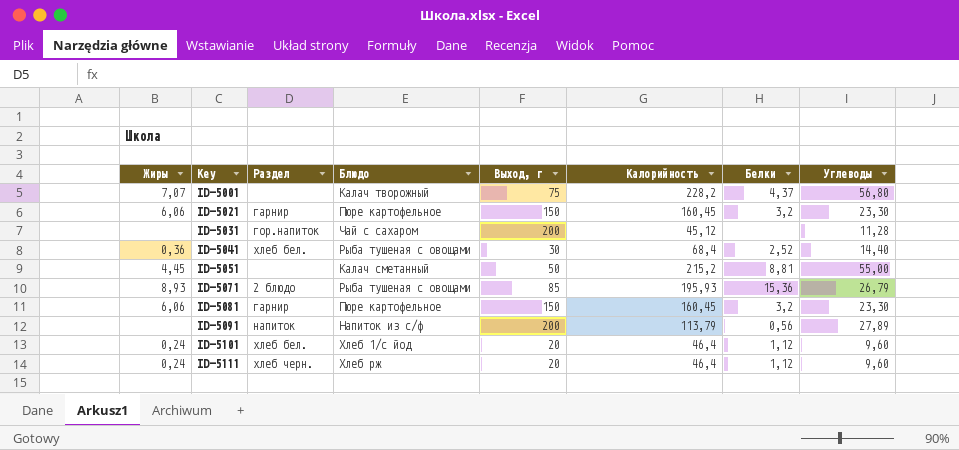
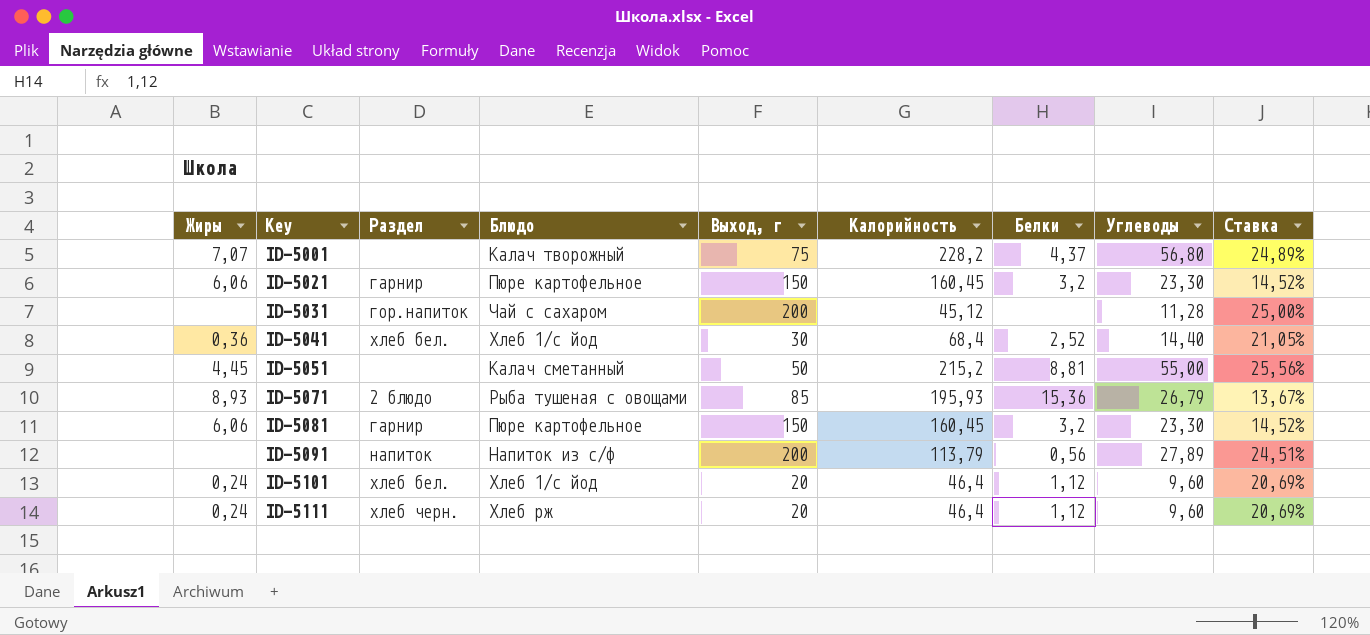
column Ставка | formula: none -> [Углеводы] / [Калорийность]
ID-5041 | Блюдо: Рыба тушеная с овощами -> Хлеб 1/с йод

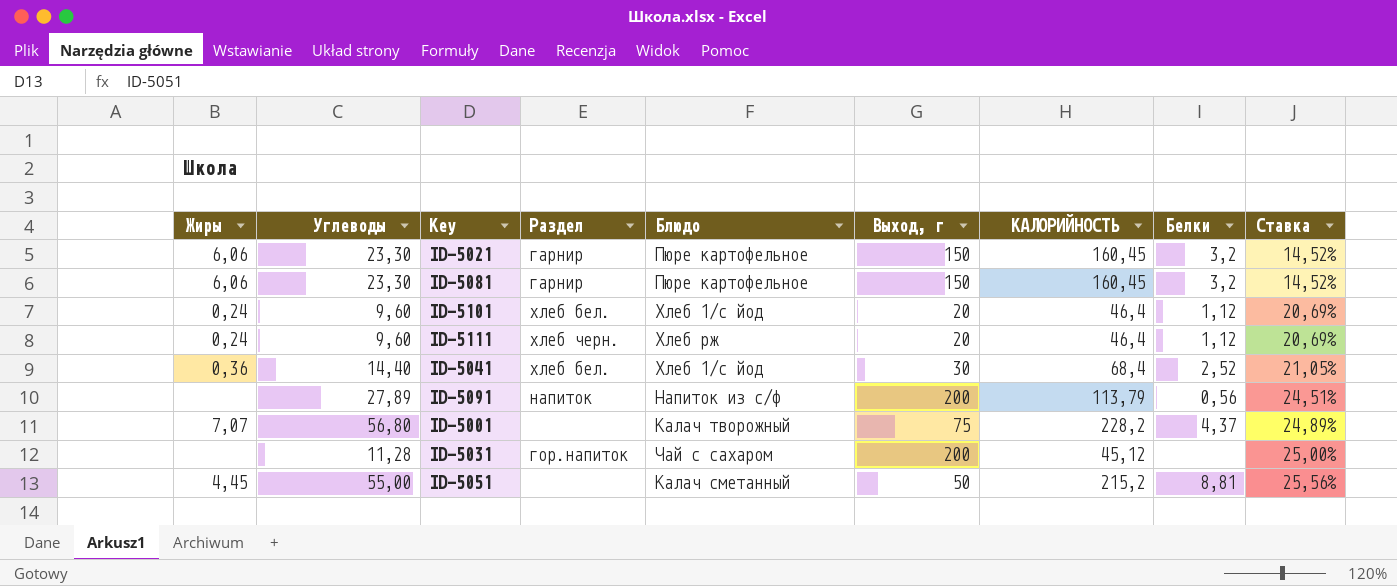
row order: Key ascending -> Ставка ascending
column Углеводы | position: 8 -> 2
column name: Калорийность -> КАЛОРИЙНОСТЬ
row ID-5071: 8,93 | 2 блюдо | Рыба тушеная с овощами | 85 | 195,93 | 15,36 | 26,79 | 13,67% -> none

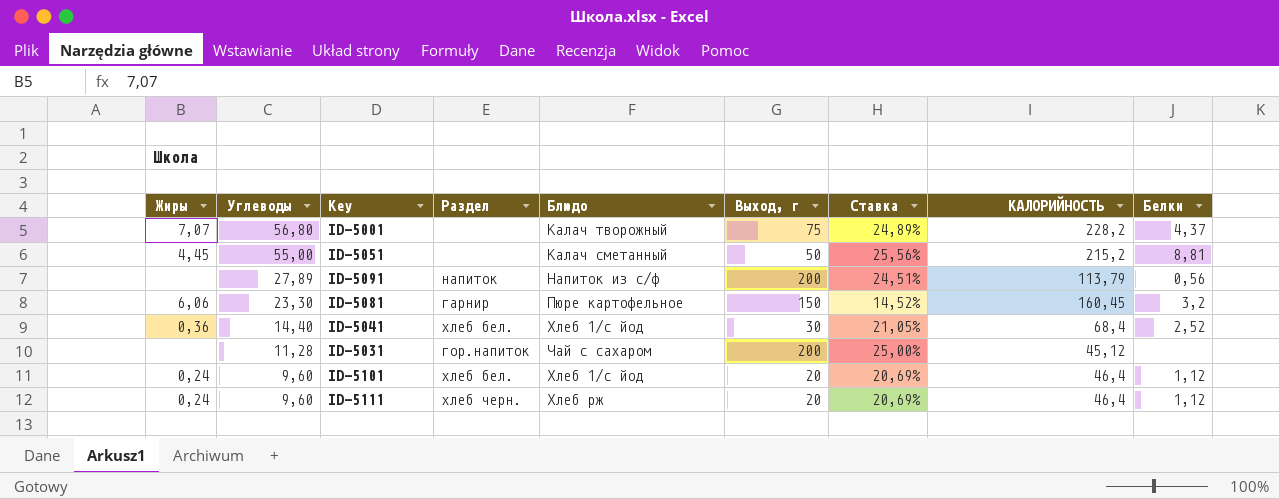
row order: Ставка ascending -> Углеводы descending
column Ставка | position: 9 -> 7
row ID-5021: 6,06 | 23,30 | гарнир | Пюре картофельное | 150 | 160,45 | 3,2 | 14,52% -> none

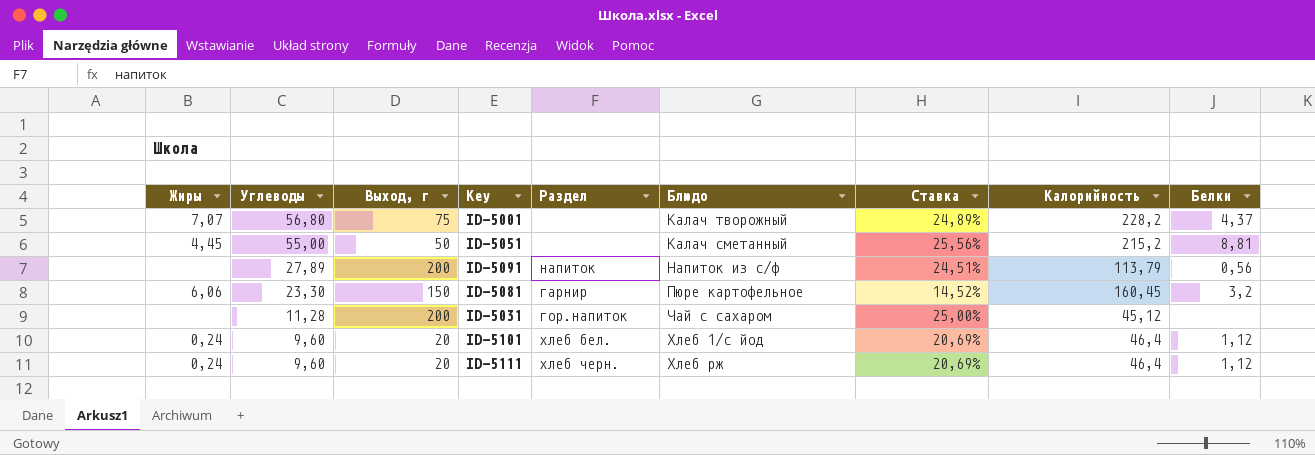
column Выход, г | position: 6 -> 3
column name: КАЛОРИЙНОСТЬ -> Калорийность
row ID-5041: 0,36 | 14,40 | хлеб бел. | Хлеб 1/с йод | 30 | 21,05% | 68,4 | 2,52 -> none

